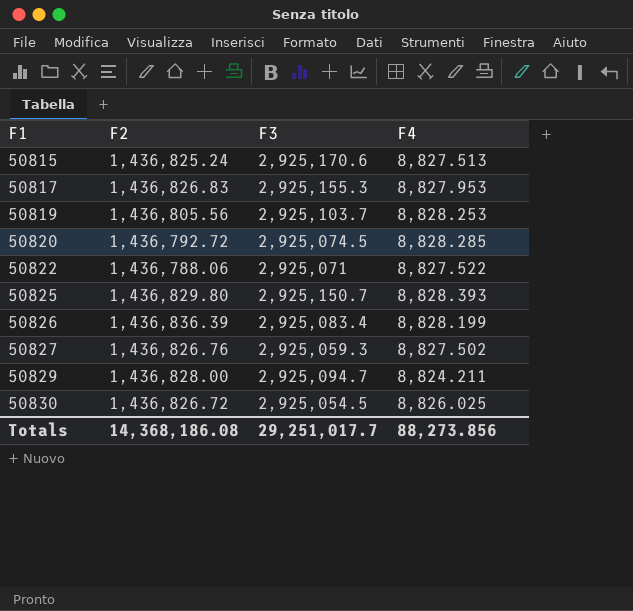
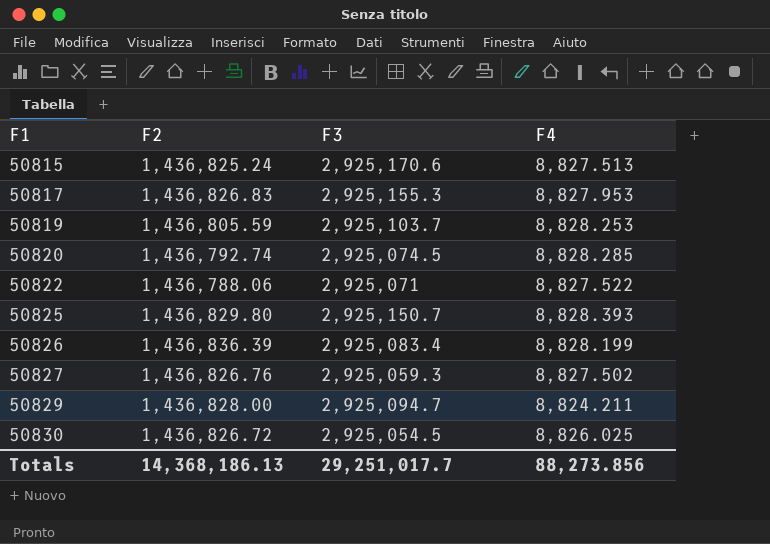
50819 | F2: 1,436,805.56 -> 1,436,805.59
50820 | F2: 1,436,792.72 -> 1,436,792.74
Totals | F2: 14,368,186.08 -> 14,368,186.13

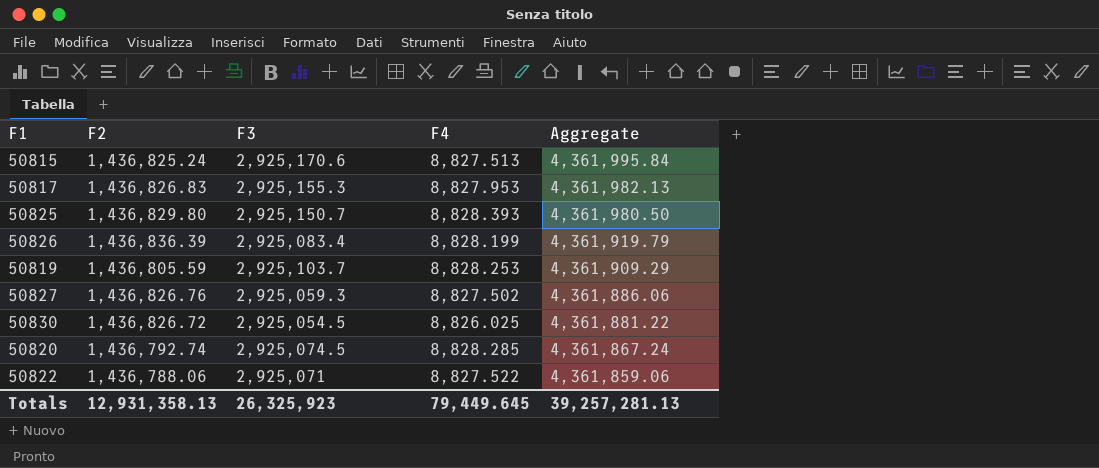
row order: F1 ascending -> Aggregate descending
column Aggregate | formula: none -> [F2] + [F3]
row 50829: 1,436,828.00 | 2,925,094.7 | 8,824.211 -> none
Totals | F2: 14,368,186.13 -> 12,931,358.13
Totals | F3: 29,251,017.7 -> 26,325,923
Totals | F4: 88,273.856 -> 79,449.645

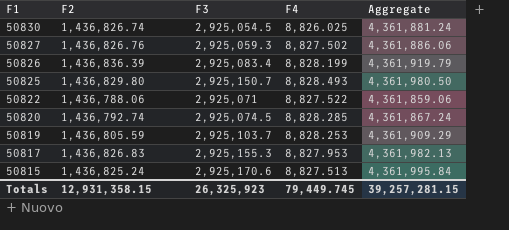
row order: Aggregate descending -> F1 descending
50830 | F2: 1,436,826.72 -> 1,436,826.74
50830 | Aggregate: 4,361,881.22 -> 4,361,881.24
50825 | F4: 8,828.393 -> 8,828.493
Totals | F2: 12,931,358.13 -> 12,931,358.15
Totals | F4: 79,449.645 -> 79,449.745
Totals | Aggregate: 39,257,281.13 -> 39,257,281.15

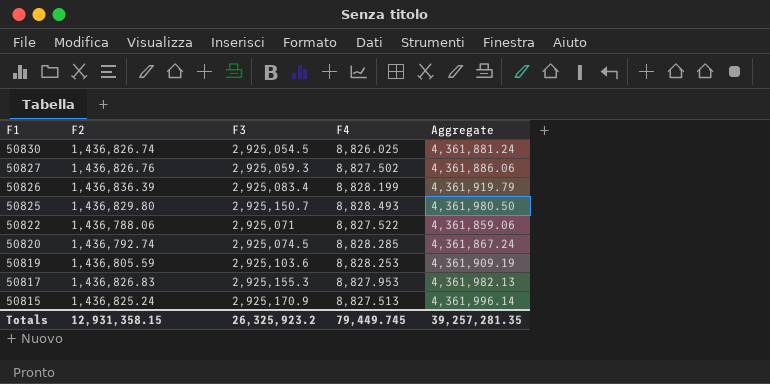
50819 | F3: 2,925,103.7 -> 2,925,103.6
50819 | Aggregate: 4,361,909.29 -> 4,361,909.19
50815 | F3: 2,925,170.6 -> 2,925,170.9
50815 | Aggregate: 4,361,995.84 -> 4,361,996.14
Totals | F3: 26,325,923 -> 26,325,923.2
Totals | Aggregate: 39,257,281.15 -> 39,257,281.35

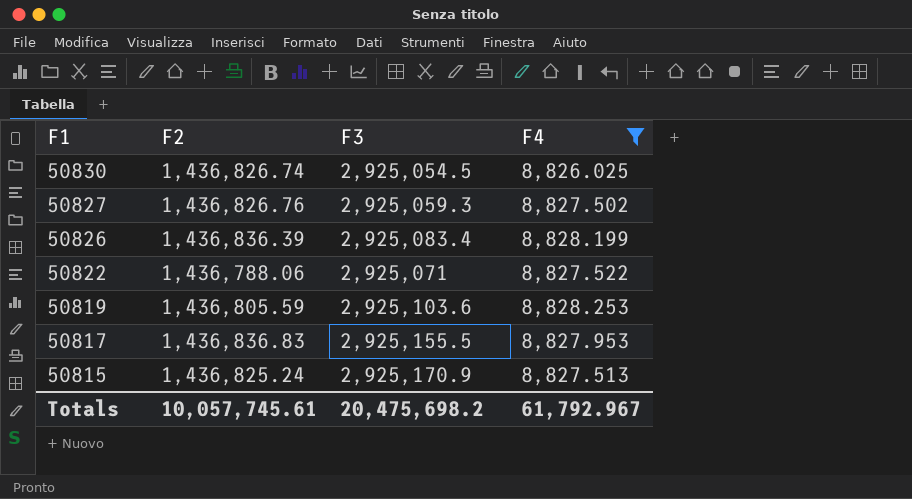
filter: none -> F4 <= 8,828.253
column Aggregate | formula: [F2] + [F3] -> none
50817 | F2: 1,436,826.83 -> 1,436,836.83
50817 | F3: 2,925,155.3 -> 2,925,155.5
Totals | F2: 12,931,358.15 -> 10,057,745.61
Totals | F3: 26,325,923.2 -> 20,475,698.2
Totals | F4: 79,449.745 -> 61,792.967

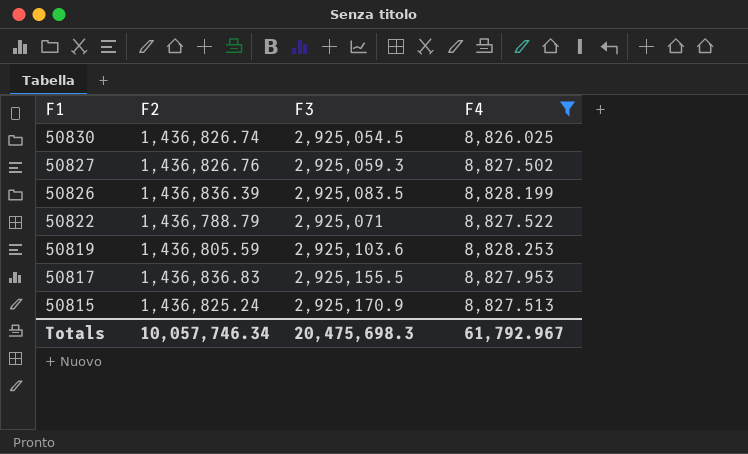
50826 | F3: 2,925,083.4 -> 2,925,083.5
50822 | F2: 1,436,788.06 -> 1,436,788.79
Totals | F2: 10,057,745.61 -> 10,057,746.34
Totals | F3: 20,475,698.2 -> 20,475,698.3

